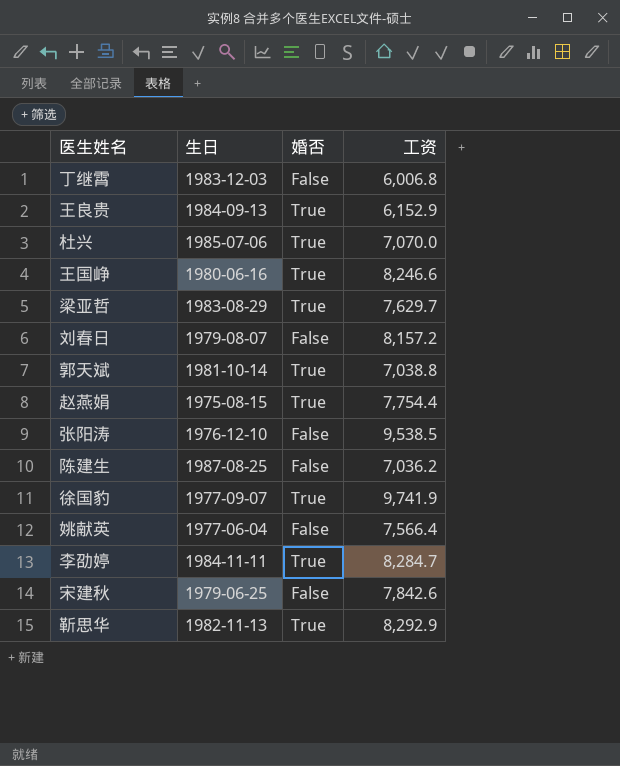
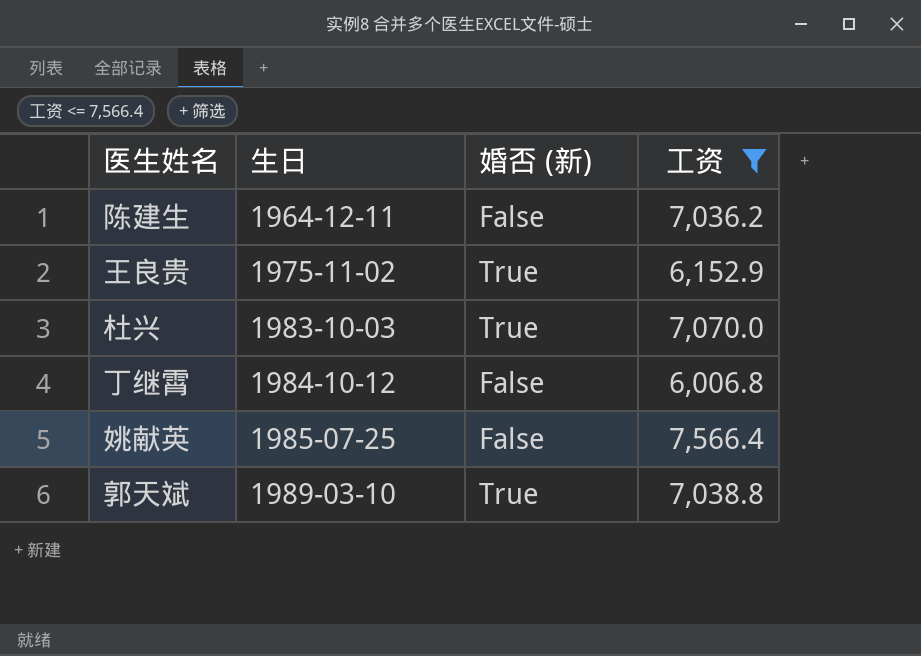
filter: none -> 工资 <= 7,566.4
row order: none -> 生日 ascending
column name: 婚否 -> 婚否 (新)
陈建生 | 生日: 1987-08-25 -> 1964-12-11
王良贵 | 生日: 1984-09-13 -> 1975-11-02
杜兴 | 生日: 1985-07-06 -> 1983-10-03
丁继霄 | 生日: 1983-12-03 -> 1984-10-12
姚献英 | 生日: 1977-06-04 -> 1985-07-25
郭天斌 | 生日: 1981-10-14 -> 1989-03-10

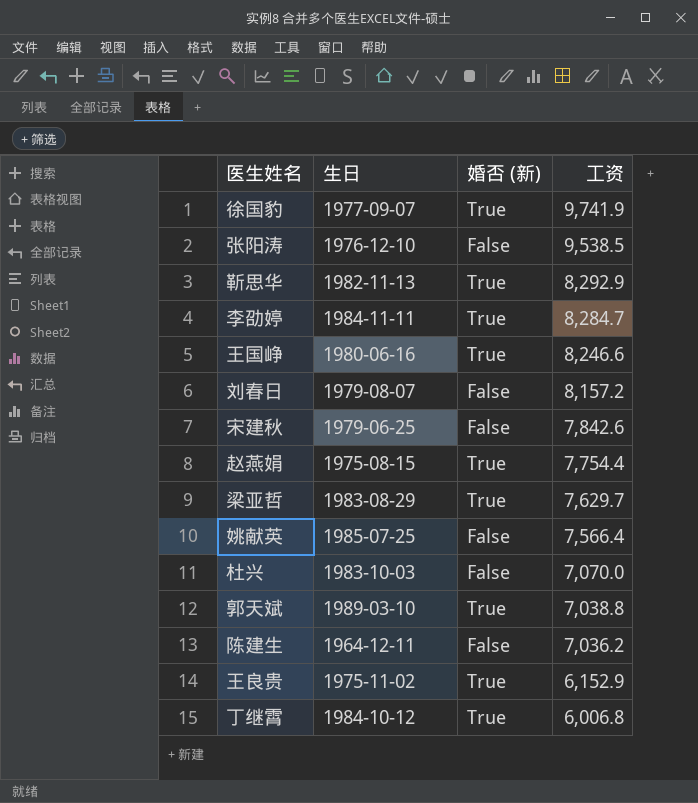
filter: 工资 <= 7,566.4 -> none
row order: 生日 ascending -> 工资 descending
杜兴 | 婚否 (新): True -> False
丁继霄 | 婚否 (新): False -> True

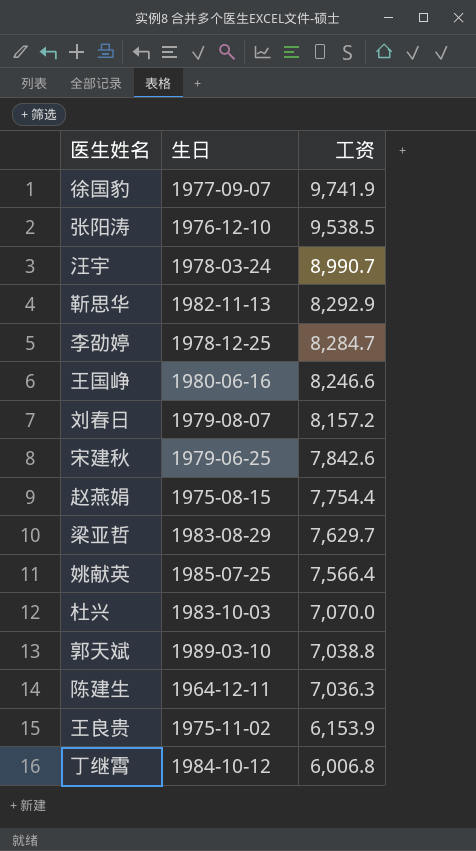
column 婚否 (新) | position: 3 -> none
row 汪宇: none -> 1978-03-24 | 8,990.7
李劭婷 | 生日: 1984-11-11 -> 1978-12-25
陈建生 | 工资: 7,036.2 -> 7,036.3
王良贵 | 工资: 6,152.9 -> 6,153.9

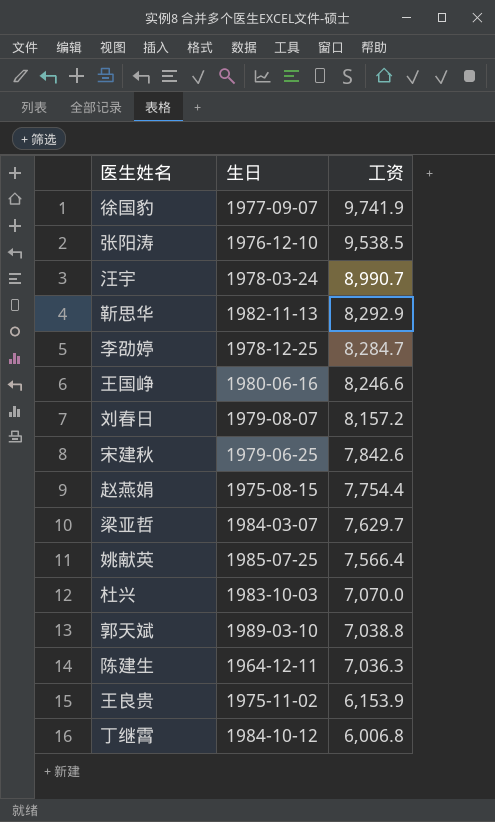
梁亚哲 | 生日: 1983-08-29 -> 1984-03-07

